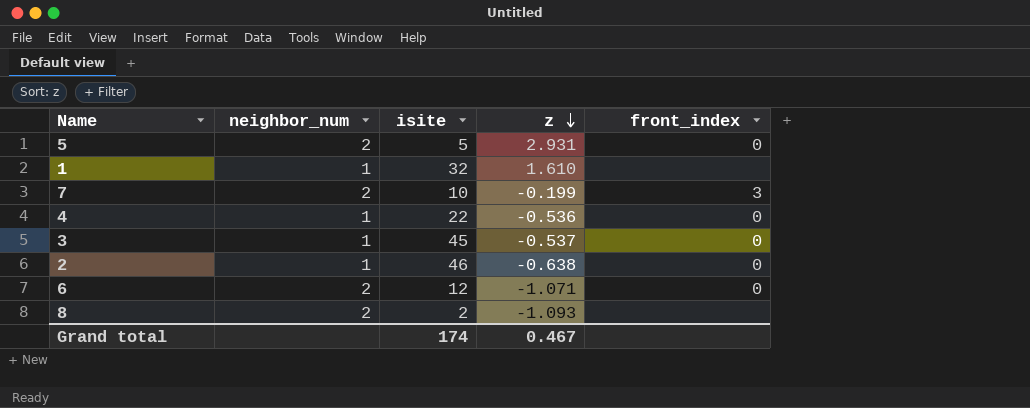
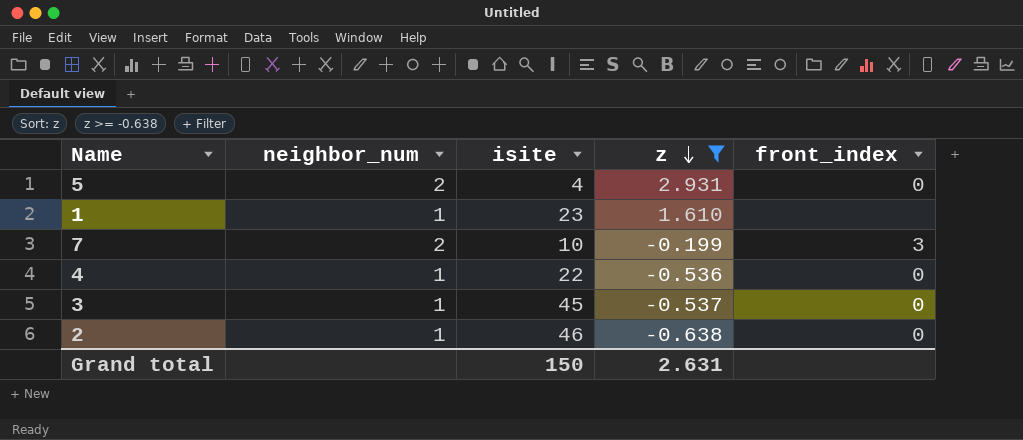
filter: none -> z >= -0.638
5 | isite: 5 -> 4
1 | isite: 32 -> 23
Grand total | isite: 174 -> 150
Grand total | z: 0.467 -> 2.631

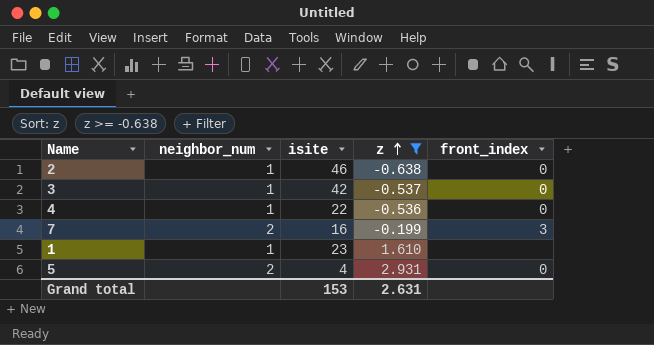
row order: z descending -> z ascending
3 | isite: 45 -> 42
7 | isite: 10 -> 16
Grand total | isite: 150 -> 153

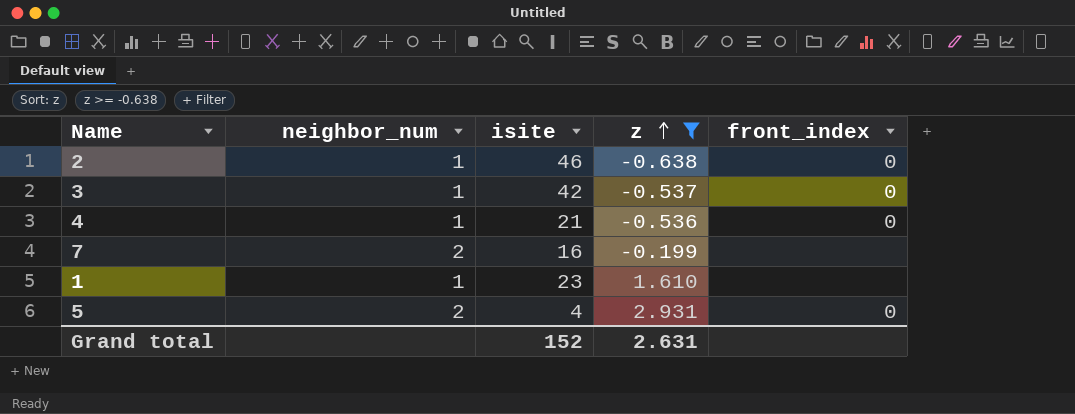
4 | isite: 22 -> 21
7 | front_index: 3 -> none
Grand total | isite: 153 -> 152

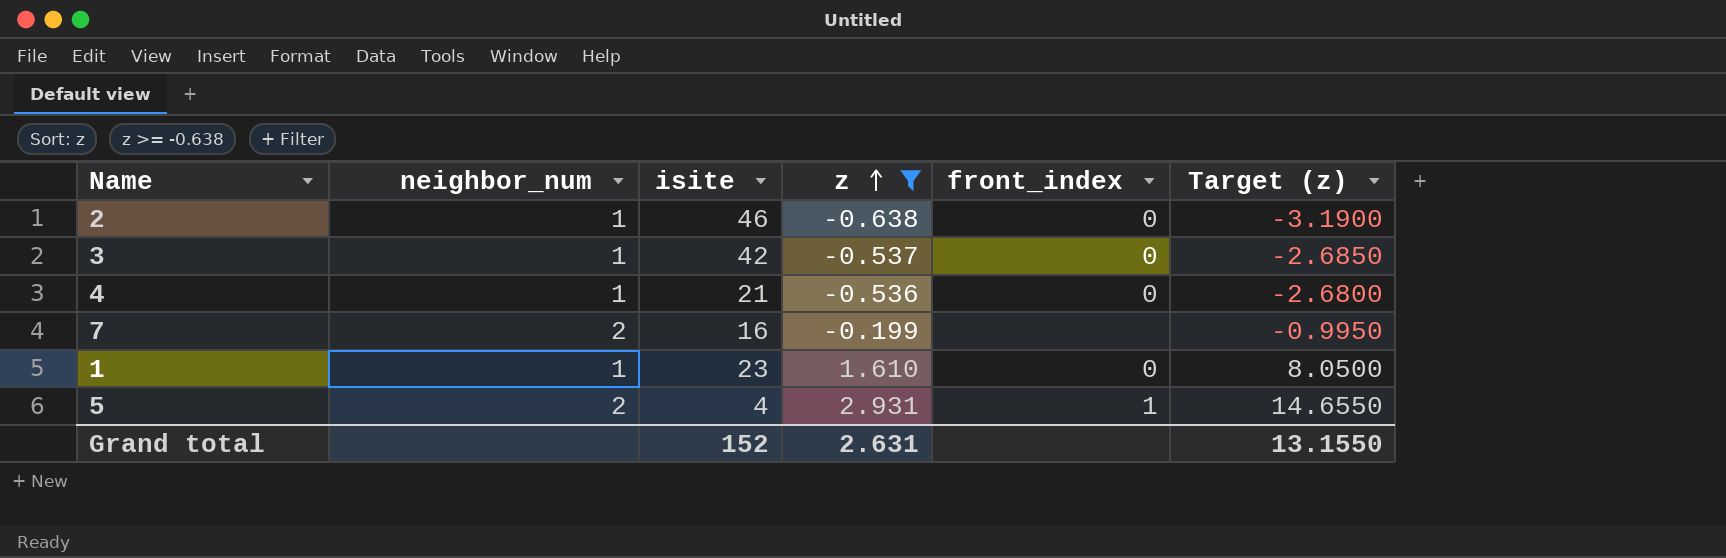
column Target (z) | formula: none -> [z] * 5
1 | front_index: none -> 0
5 | front_index: 0 -> 1

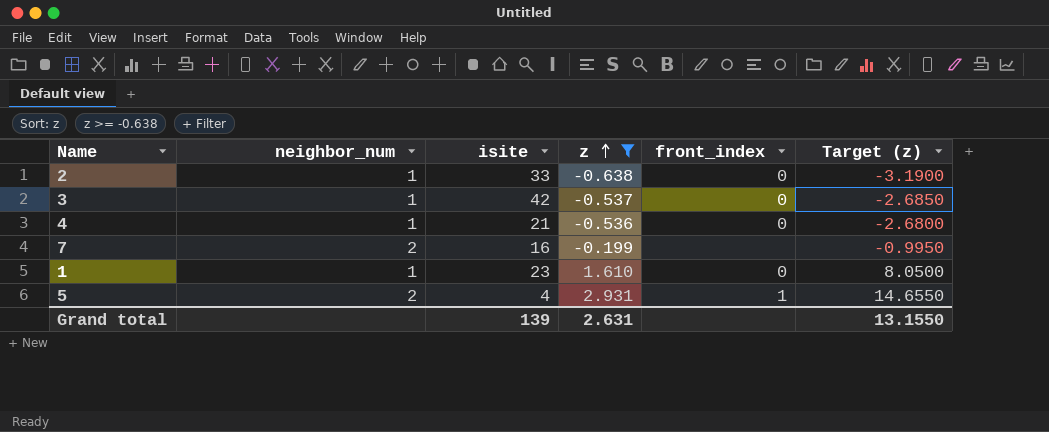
2 | isite: 46 -> 33
Grand total | isite: 152 -> 139

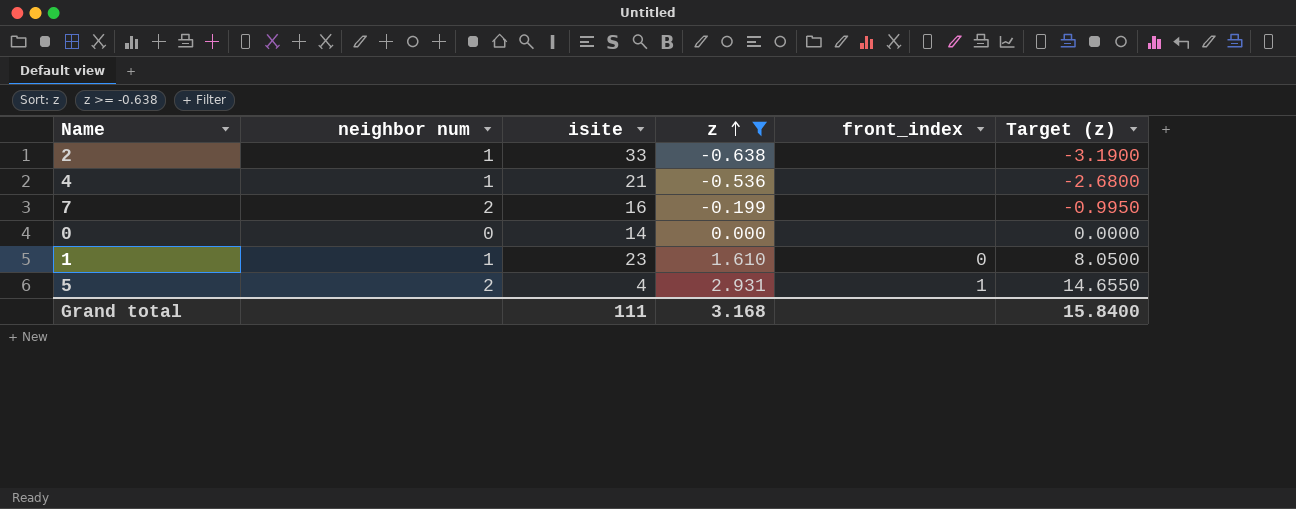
column name: neighbor_num -> neighbor num
row 3: 1 | 42 | -0.537 | 0 | -2.6850 -> none
2 | front_index: 0 -> none
4 | front_index: 0 -> none
row 0: none -> 0 | 14 | 0.000 | none | 0.0000
Grand total | isite: 139 -> 111
Grand total | z: 2.631 -> 3.168
Grand total | Target (z): 13.1550 -> 15.8400

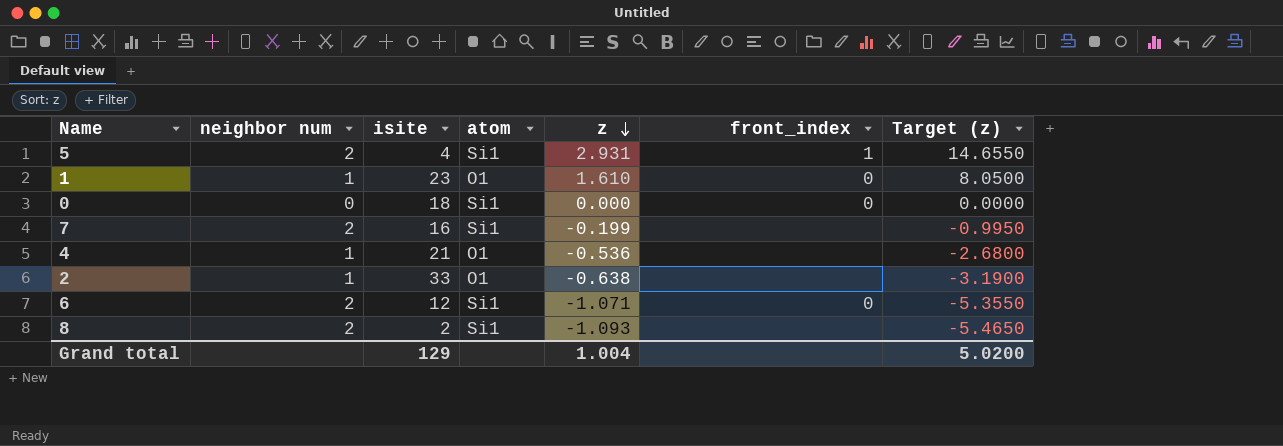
filter: z >= -0.638 -> none
row order: z ascending -> z descending
column atom | position: none -> 4
0 | isite: 14 -> 18
0 | front_index: none -> 0
Grand total | isite: 111 -> 129
Grand total | z: 3.168 -> 1.004
Grand total | Target (z): 15.8400 -> 5.0200

